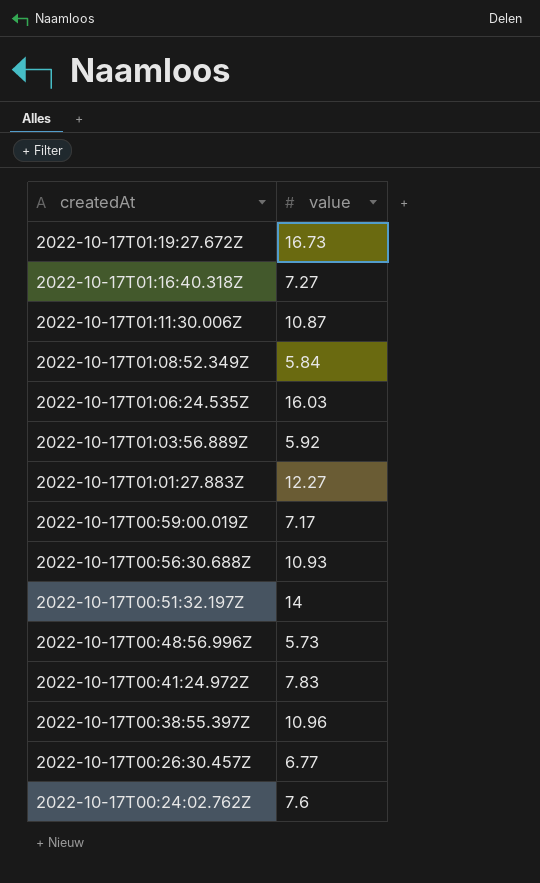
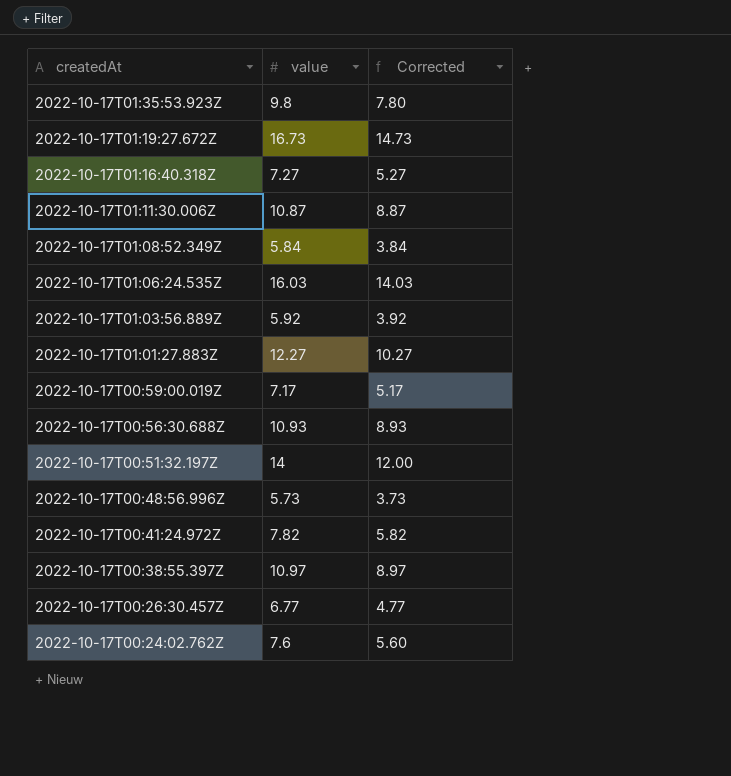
column Corrected | formula: none -> [value] - 2
row 2022-10-17T01:35:53.923Z: none -> 9.8 | 7.80
2022-10-17T00:41:24.972Z | value: 7.83 -> 7.82
2022-10-17T00:38:55.397Z | value: 10.96 -> 10.97

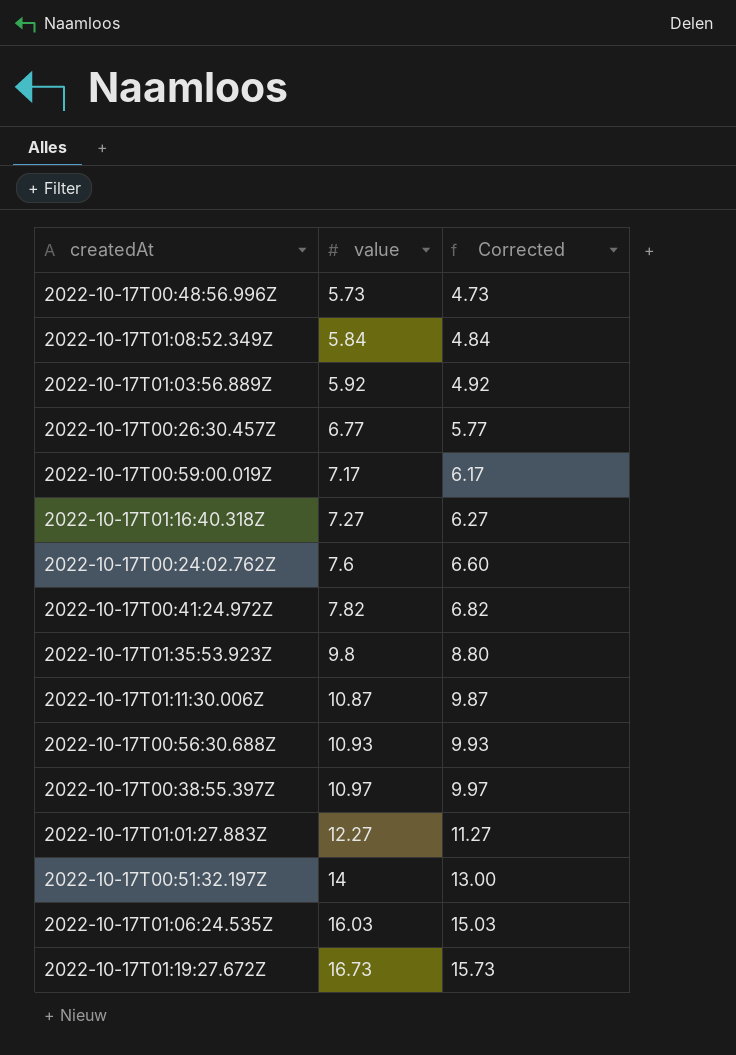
row order: createdAt descending -> value ascending
column Corrected | formula: [value] - 2 -> [value] - 1

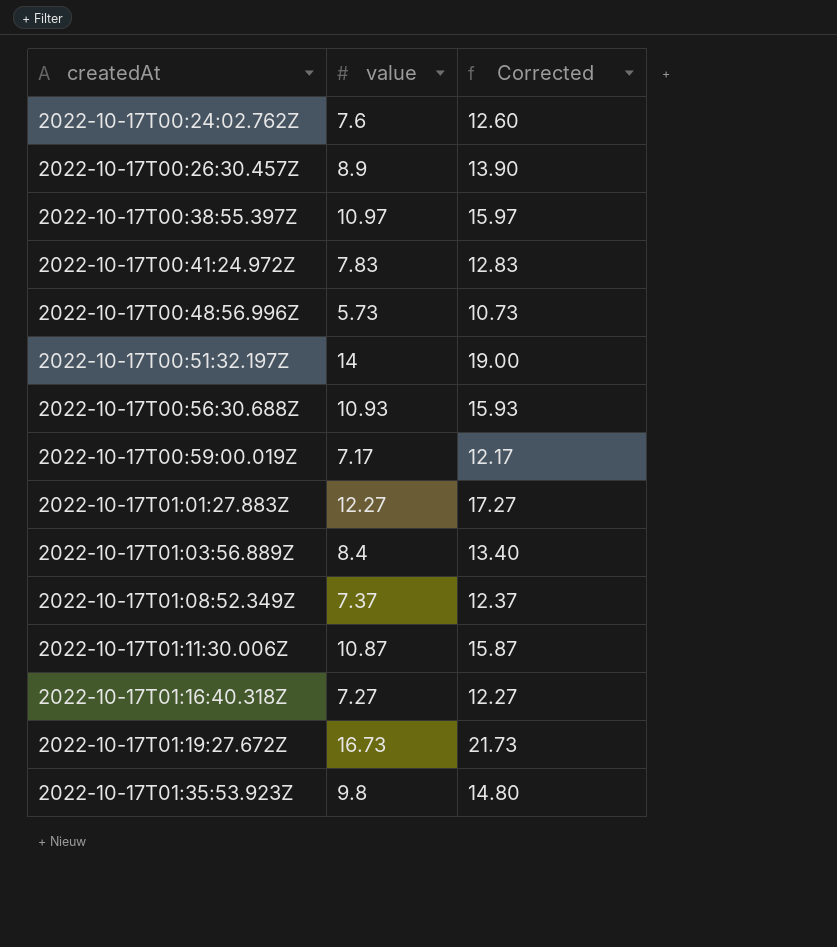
row order: value ascending -> createdAt ascending
column Corrected | formula: [value] - 1 -> [value] + 5
row 2022-10-17T01:06:24.535Z: 16.03 | 15.03 -> none
2022-10-17T00:26:30.457Z | value: 6.77 -> 8.9
2022-10-17T00:41:24.972Z | value: 7.82 -> 7.83
2022-10-17T01:03:56.889Z | value: 5.92 -> 8.4
2022-10-17T01:08:52.349Z | value: 5.84 -> 7.37

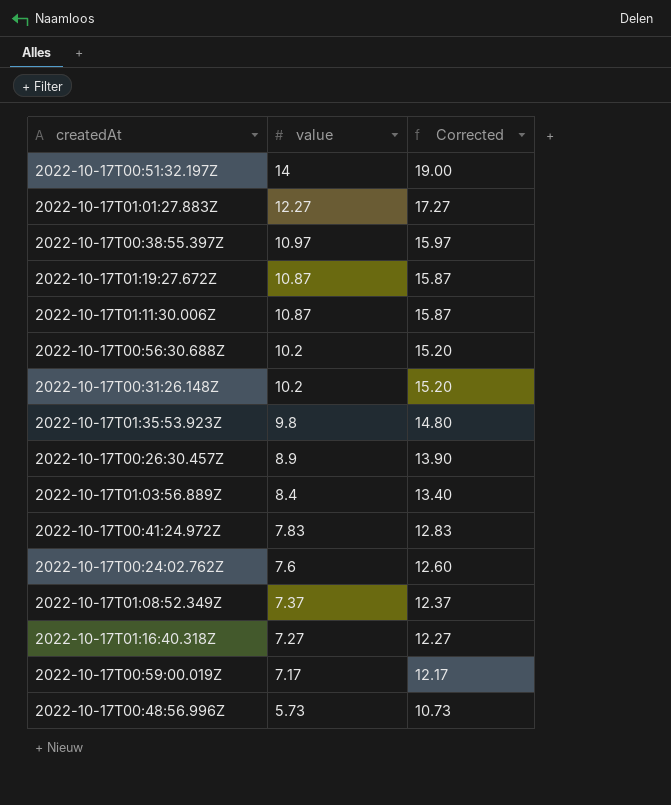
row order: createdAt ascending -> value descending
2022-10-17T01:19:27.672Z | value: 16.73 -> 10.87
2022-10-17T01:19:27.672Z | Corrected: 21.73 -> 15.87
2022-10-17T00:56:30.688Z | value: 10.93 -> 10.2
2022-10-17T00:56:30.688Z | Corrected: 15.93 -> 15.20
row 2022-10-17T00:31:26.148Z: none -> 10.2 | 15.20

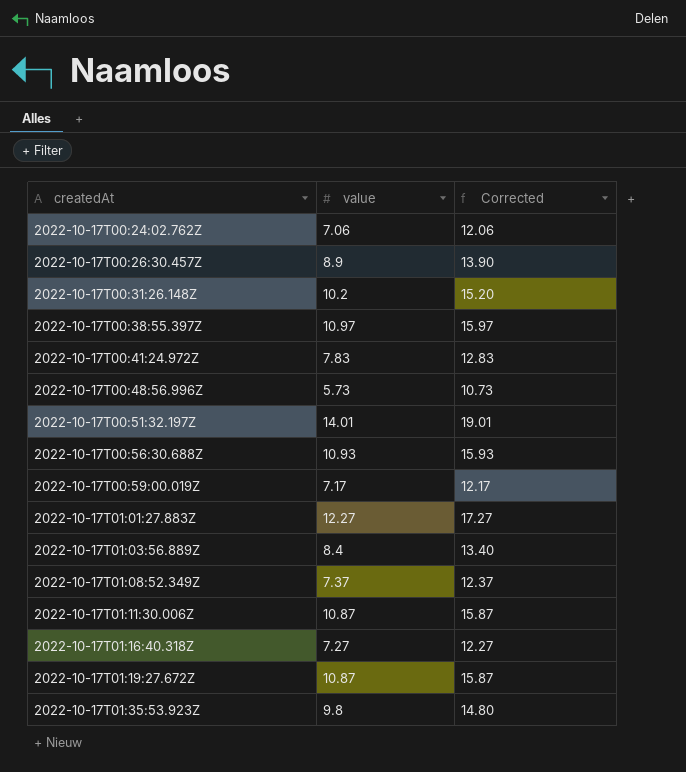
row order: value descending -> createdAt ascending
2022-10-17T00:24:02.762Z | value: 7.6 -> 7.06
2022-10-17T00:24:02.762Z | Corrected: 12.60 -> 12.06
2022-10-17T00:51:32.197Z | value: 14 -> 14.01
2022-10-17T00:51:32.197Z | Corrected: 19.00 -> 19.01
2022-10-17T00:56:30.688Z | value: 10.2 -> 10.93
2022-10-17T00:56:30.688Z | Corrected: 15.20 -> 15.93

